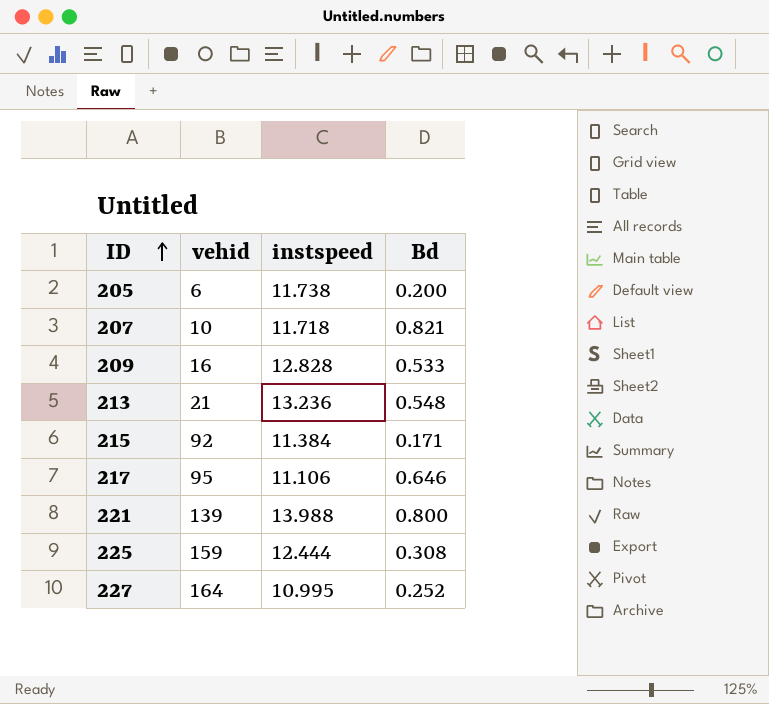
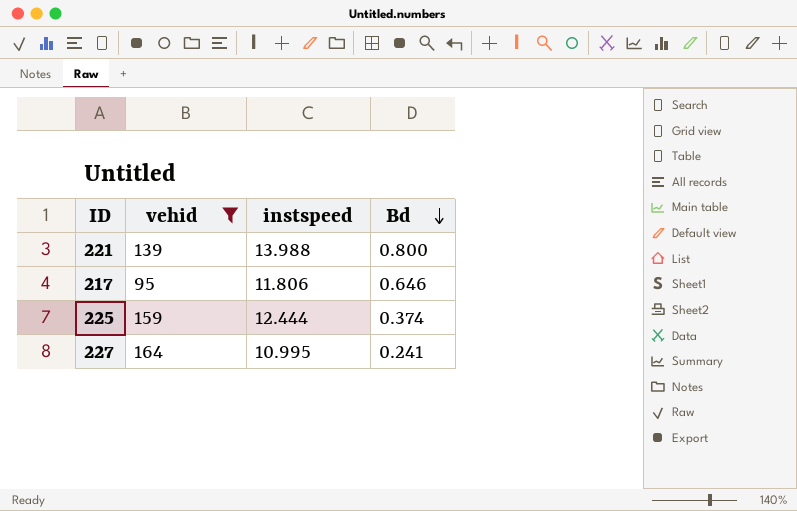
filter: none -> vehid >= 95
row order: ID ascending -> Bd descending
217 | instspeed: 11.106 -> 11.806
225 | Bd: 0.308 -> 0.374
227 | Bd: 0.252 -> 0.241

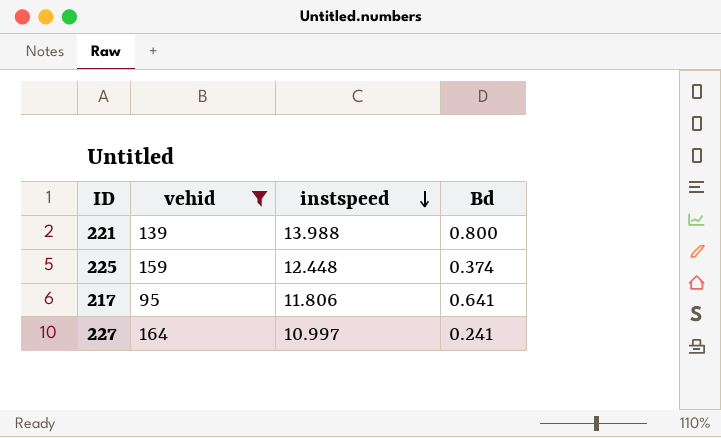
row order: Bd descending -> instspeed descending
225 | instspeed: 12.444 -> 12.448
217 | Bd: 0.646 -> 0.641
227 | instspeed: 10.995 -> 10.997

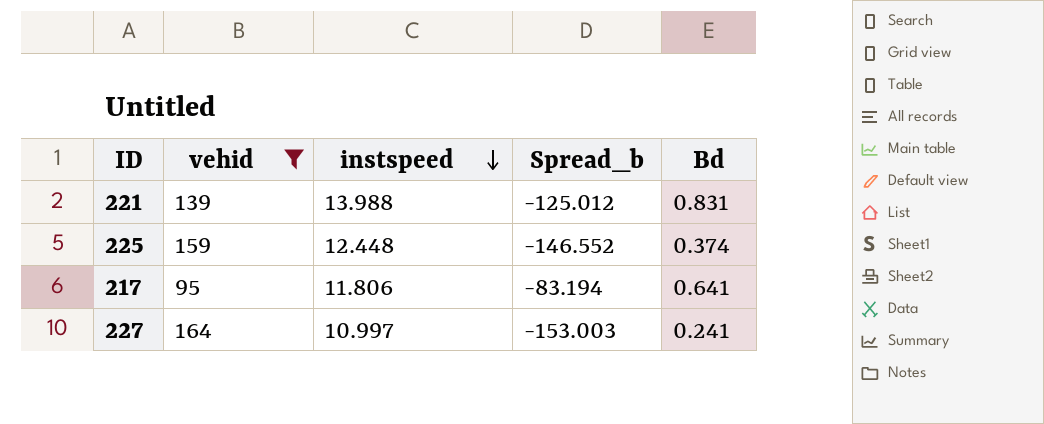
column Spread_b | formula: none -> [instspeed] - [vehid]
221 | Bd: 0.800 -> 0.831

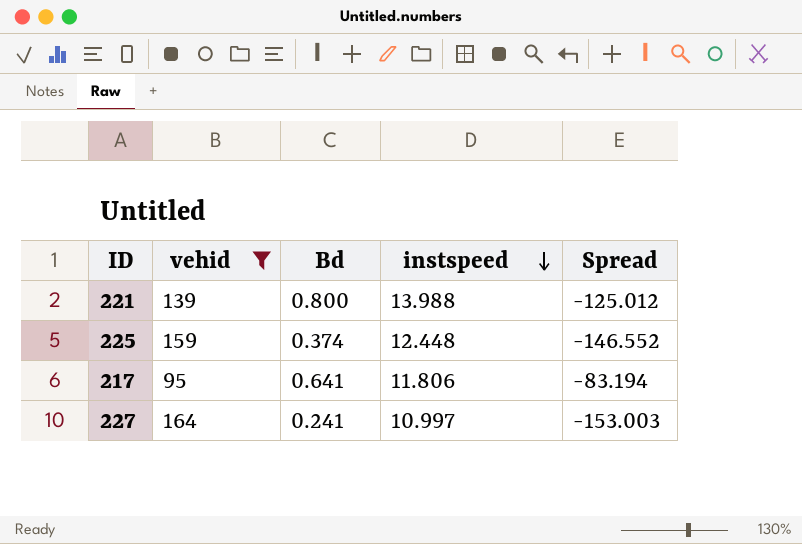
column Bd | position: 5 -> 3
column name: Spread_b -> Spread
221 | Bd: 0.831 -> 0.800

